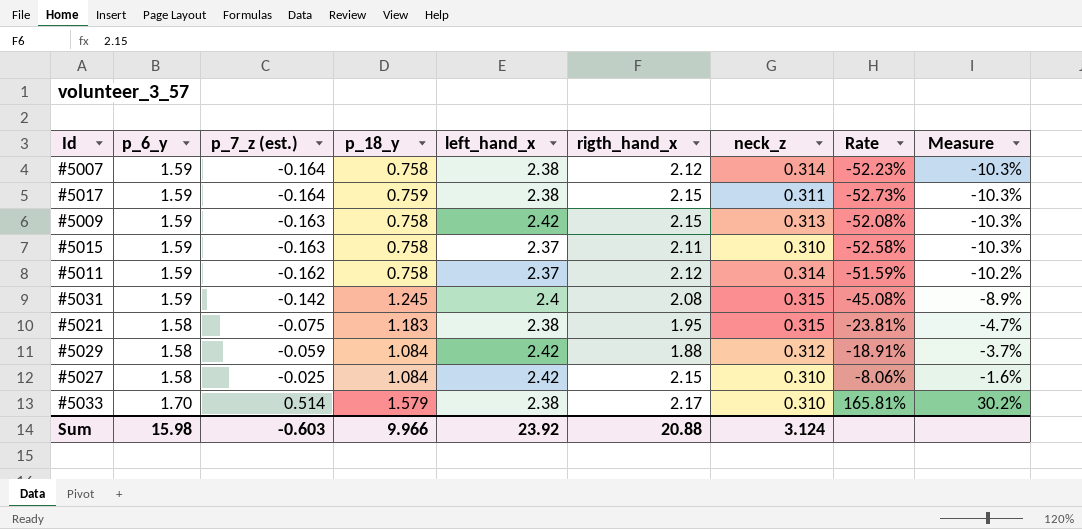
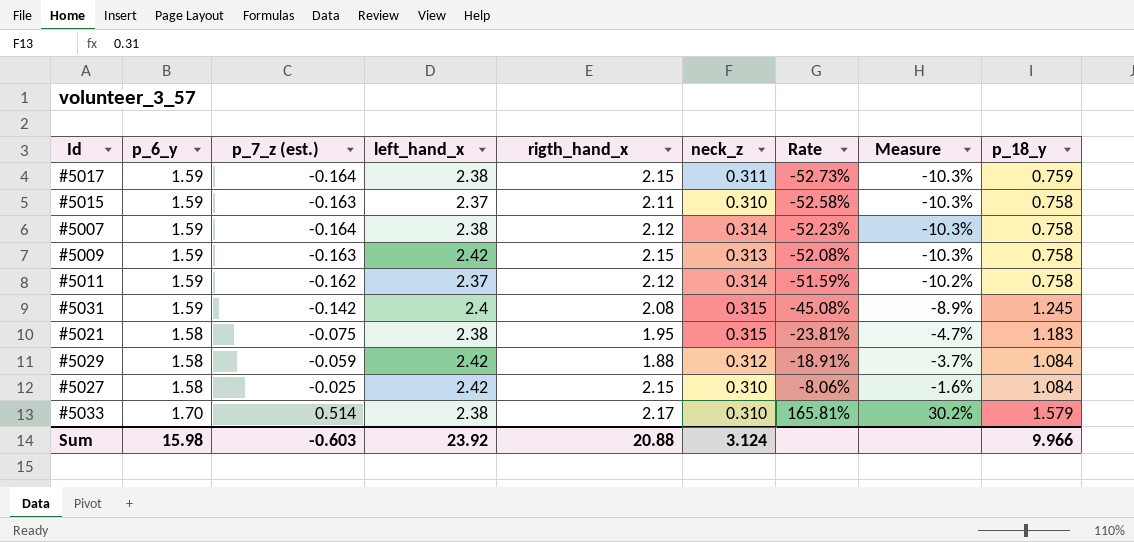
row order: p_7_z (est.) ascending -> Rate ascending
column p_18_y | position: 4 -> 9

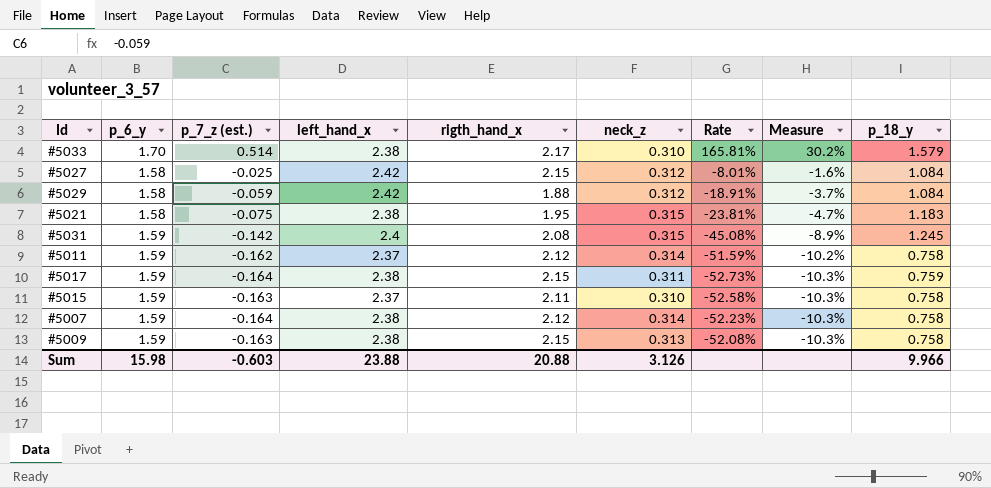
row order: Rate ascending -> Measure descending
#5027 | neck_z: 0.310 -> 0.312
#5027 | Rate: -8.06% -> -8.01%
#5009 | left_hand_x: 2.42 -> 2.38
Sum | left_hand_x: 23.92 -> 23.88
Sum | neck_z: 3.124 -> 3.126

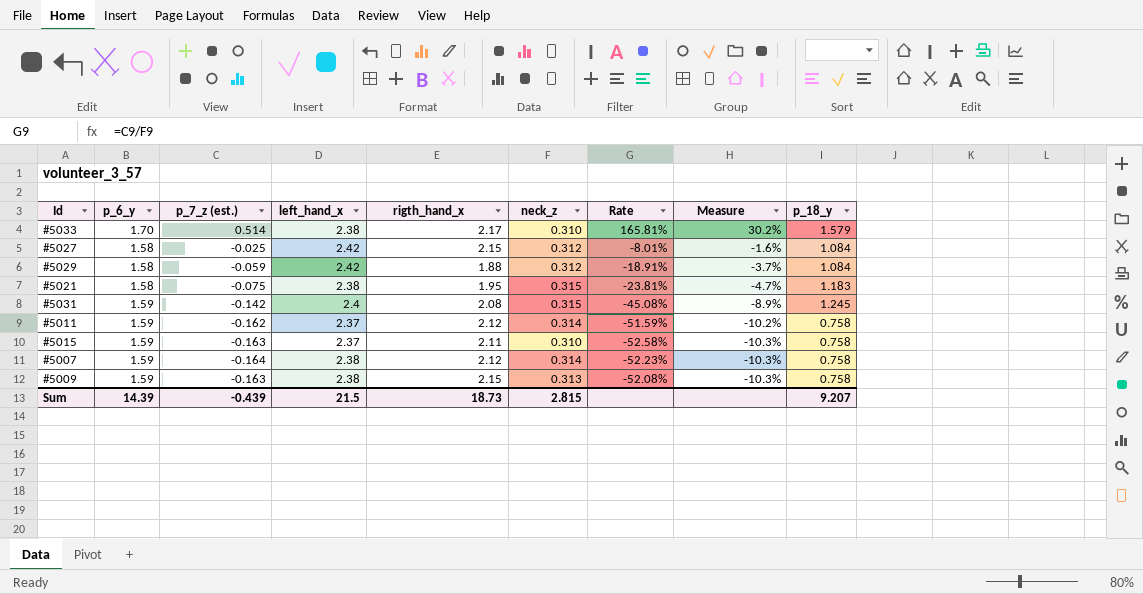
row #5017: 1.59 | -0.164 | 2.38 | 2.15 | 0.311 | -52.73% | -10.3% | 0.759 -> none
Sum | p_6_y: 15.98 -> 14.39
Sum | p_7_z (est.): -0.603 -> -0.439
Sum | left_hand_x: 23.88 -> 21.5
Sum | rigth_hand_x: 20.88 -> 18.73
Sum | neck_z: 3.126 -> 2.815
Sum | p_18_y: 9.966 -> 9.207

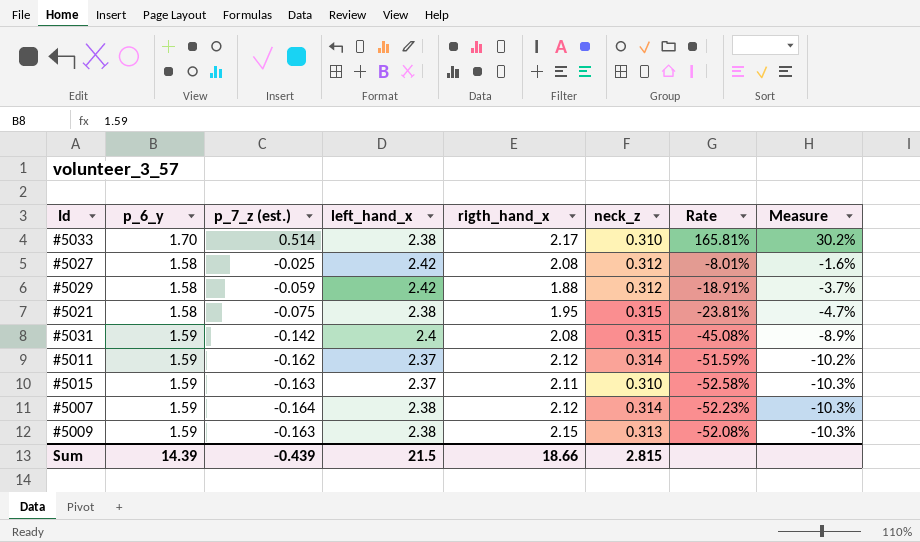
column p_18_y | position: 9 -> none
#5027 | rigth_hand_x: 2.15 -> 2.08
Sum | rigth_hand_x: 18.73 -> 18.66

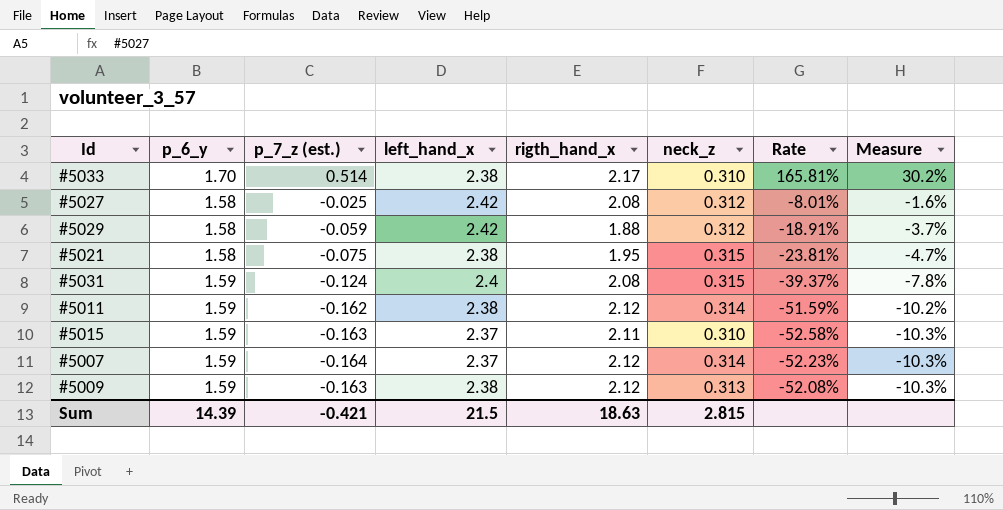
#5031 | p_7_z (est.): -0.142 -> -0.124
#5031 | Rate: -45.08% -> -39.37%
#5031 | Measure: -8.9% -> -7.8%
#5011 | left_hand_x: 2.37 -> 2.38
#5007 | left_hand_x: 2.38 -> 2.37
#5009 | rigth_hand_x: 2.15 -> 2.12
Sum | p_7_z (est.): -0.439 -> -0.421
Sum | rigth_hand_x: 18.66 -> 18.63

